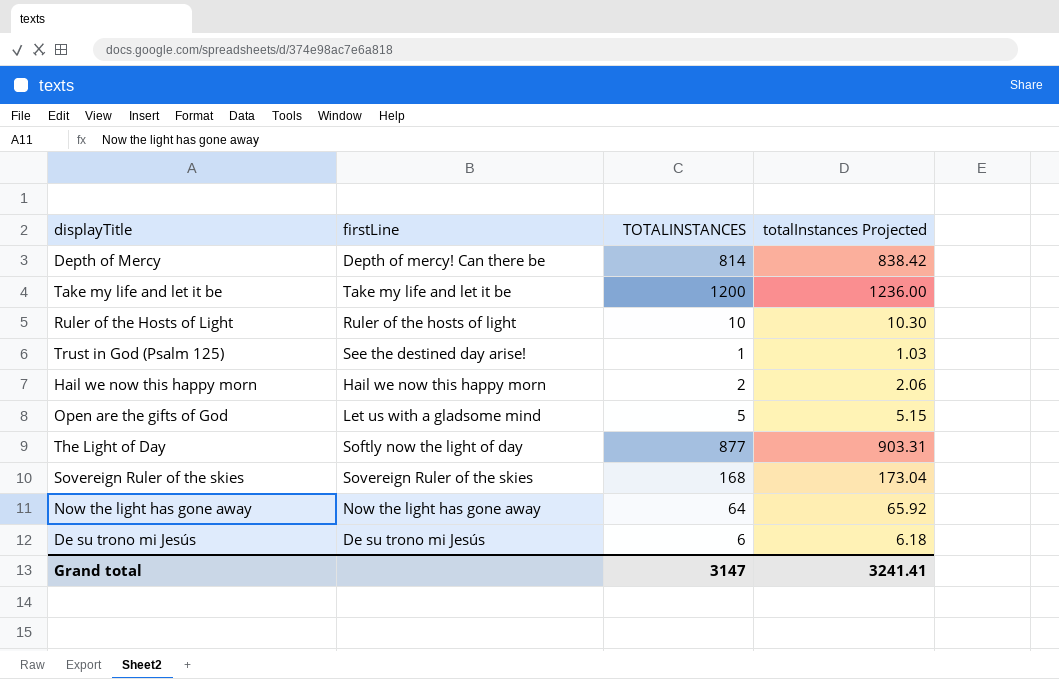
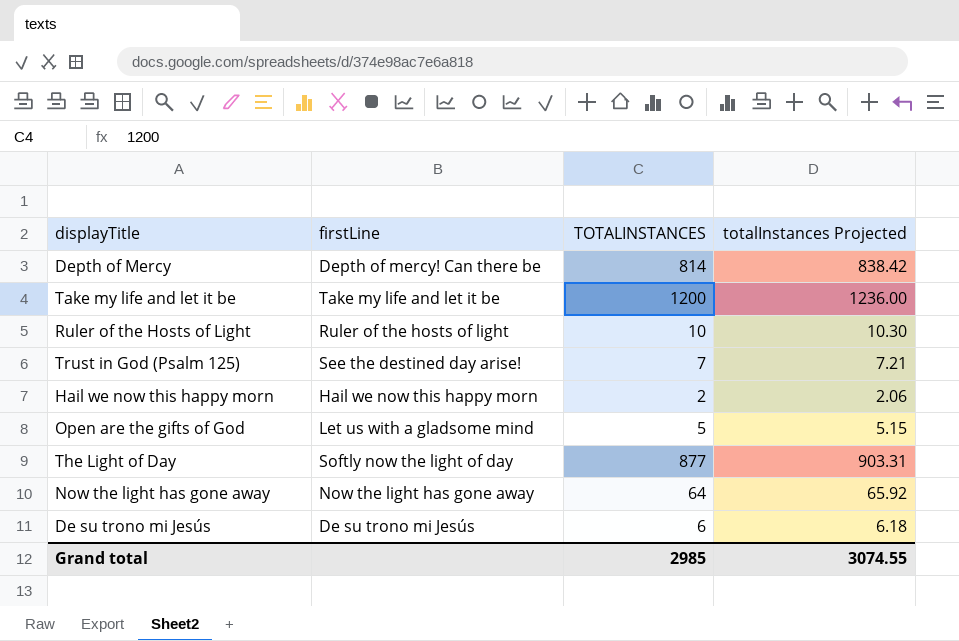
row Sovereign Ruler of the skies: Sovereign Ruler of the skies | 168 | 173.04 -> none
Trust in God (Psalm 125) | TOTALINSTANCES: 1 -> 7
Trust in God (Psalm 125) | totalInstances Projected: 1.03 -> 7.21
Grand total | TOTALINSTANCES: 3147 -> 2985
Grand total | totalInstances Projected: 3241.41 -> 3074.55

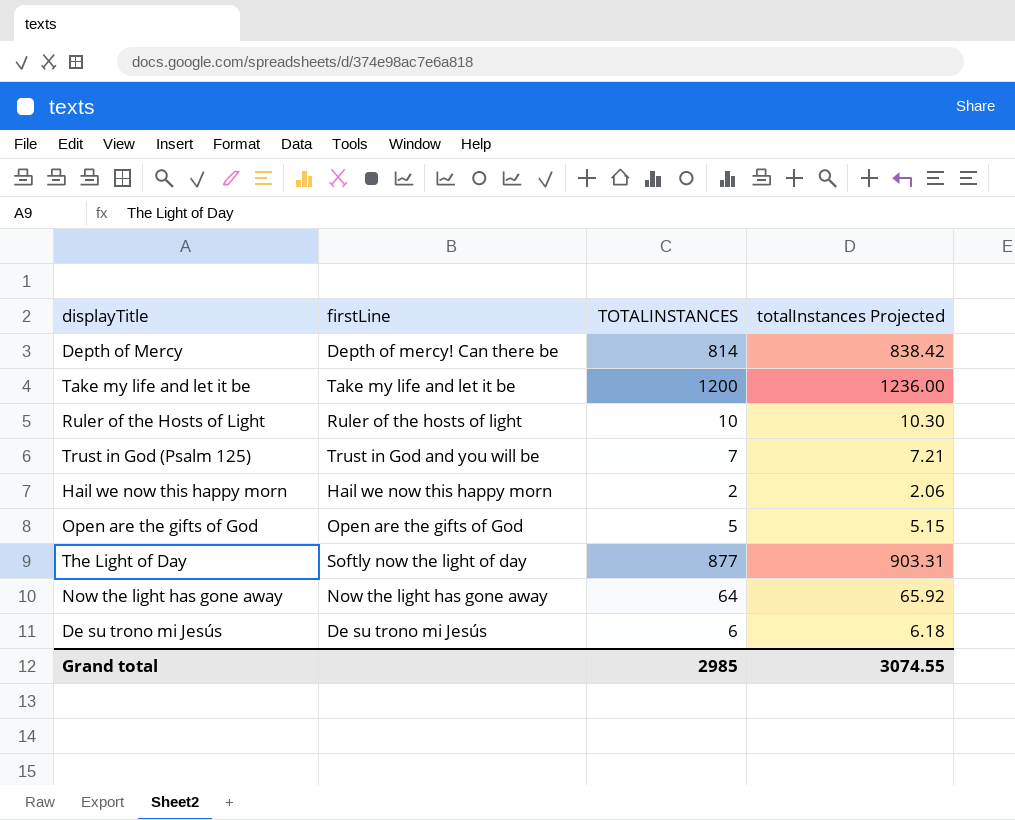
Trust in God (Psalm 125) | firstLine: See the destined day arise! -> Trust in God and you will be
Open are the gifts of God | firstLine: Let us with a gladsome mind -> Open are the gifts of God

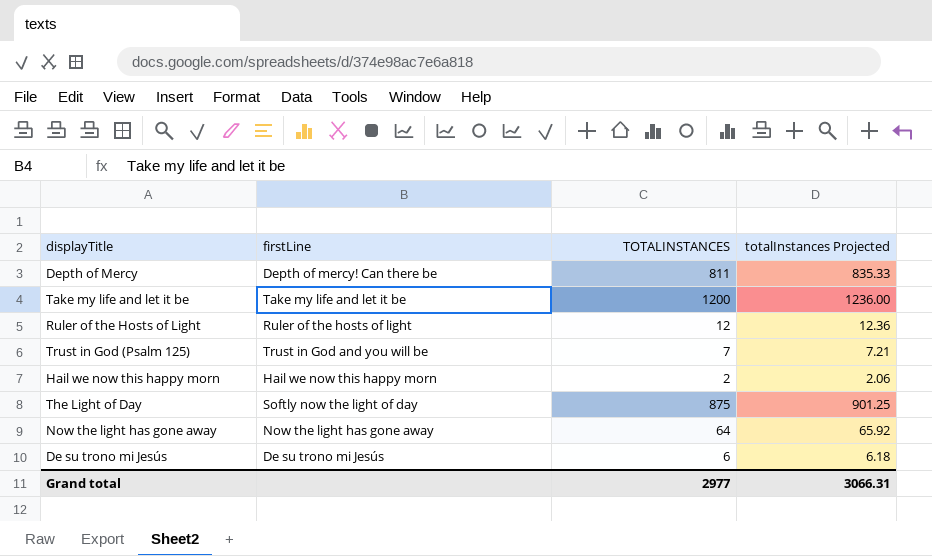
row Open are the gifts of God: Open are the gifts of God | 5 | 5.15 -> none
Depth of Mercy | TOTALINSTANCES: 814 -> 811
Depth of Mercy | totalInstances Projected: 838.42 -> 835.33
Ruler of the Hosts of Light | TOTALINSTANCES: 10 -> 12
Ruler of the Hosts of Light | totalInstances Projected: 10.30 -> 12.36
The Light of Day | TOTALINSTANCES: 877 -> 875
The Light of Day | totalInstances Projected: 903.31 -> 901.25
Grand total | TOTALINSTANCES: 2985 -> 2977
Grand total | totalInstances Projected: 3074.55 -> 3066.31

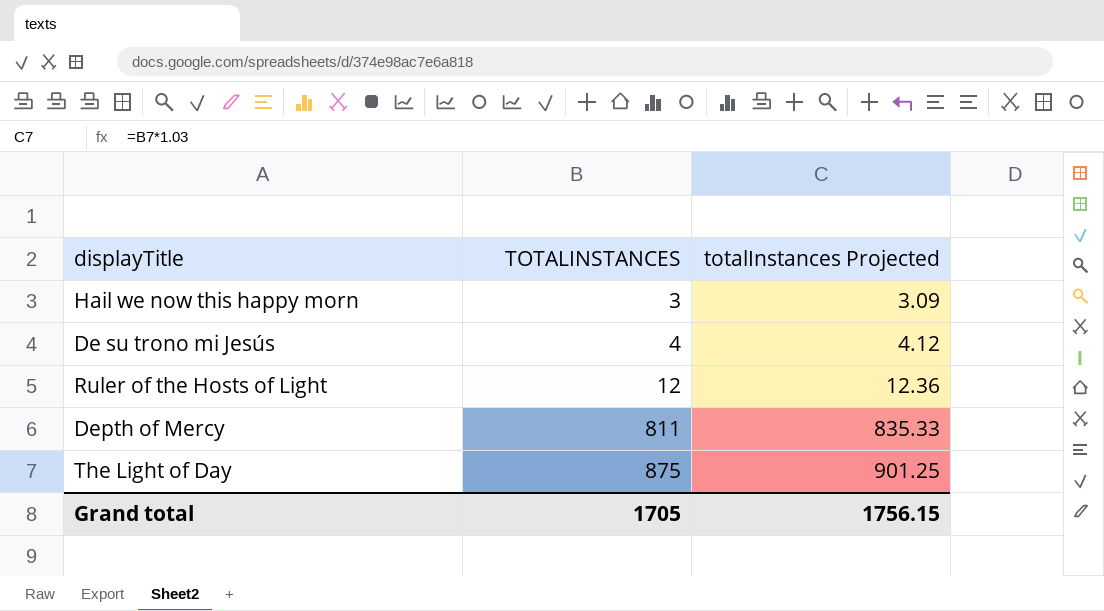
row order: none -> TOTALINSTANCES ascending
column firstLine | position: 2 -> none
row Take my life and let it be: Take my life and let it be | 1200 | 1236.00 -> none
row Trust in God (Psalm 125): Trust in God and you will be | 7 | 7.21 -> none
row Now the light has gone away: Now the light has gone away | 64 | 65.92 -> none
Hail we now this happy morn | TOTALINSTANCES: 2 -> 3
Hail we now this happy morn | totalInstances Projected: 2.06 -> 3.09
De su trono mi Jesús | TOTALINSTANCES: 6 -> 4
De su trono mi Jesús | totalInstances Projected: 6.18 -> 4.12
Grand total | TOTALINSTANCES: 2977 -> 1705
Grand total | totalInstances Projected: 3066.31 -> 1756.15

